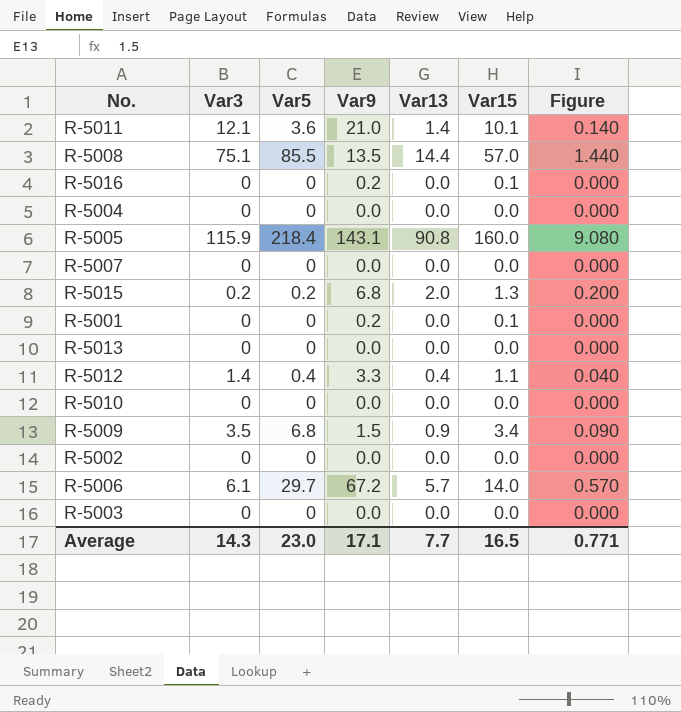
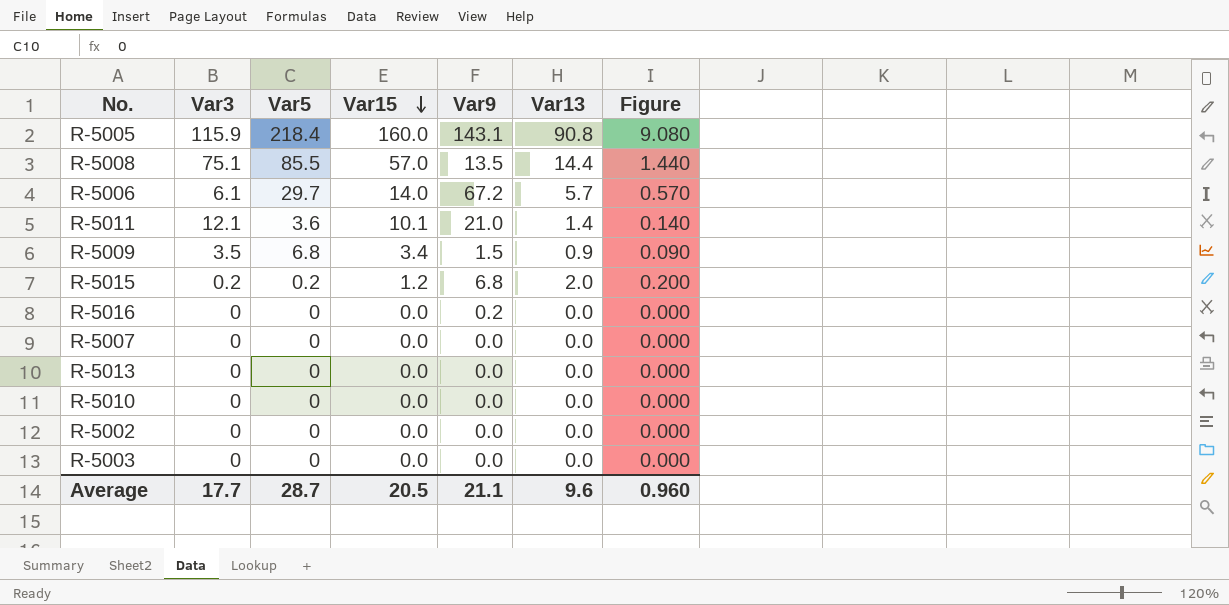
row order: none -> Var15 descending
column Var15 | position: 6 -> 4
row R-5004: 0 | 0 | 0.0 | 0.0 | 0.0 | 0.000 -> none
row R-5001: 0 | 0 | 0.2 | 0.0 | 0.1 | 0.000 -> none
row R-5012: 1.4 | 0.4 | 3.3 | 0.4 | 1.1 | 0.040 -> none
R-5015 | Var15: 1.3 -> 1.2
R-5016 | Var15: 0.1 -> 0.0
Average | Var3: 14.3 -> 17.7
Average | Var5: 23.0 -> 28.7
Average | Var15: 16.5 -> 20.5
Average | Var9: 17.1 -> 21.1
Average | Var13: 7.7 -> 9.6
Average | Figure: 0.771 -> 0.960

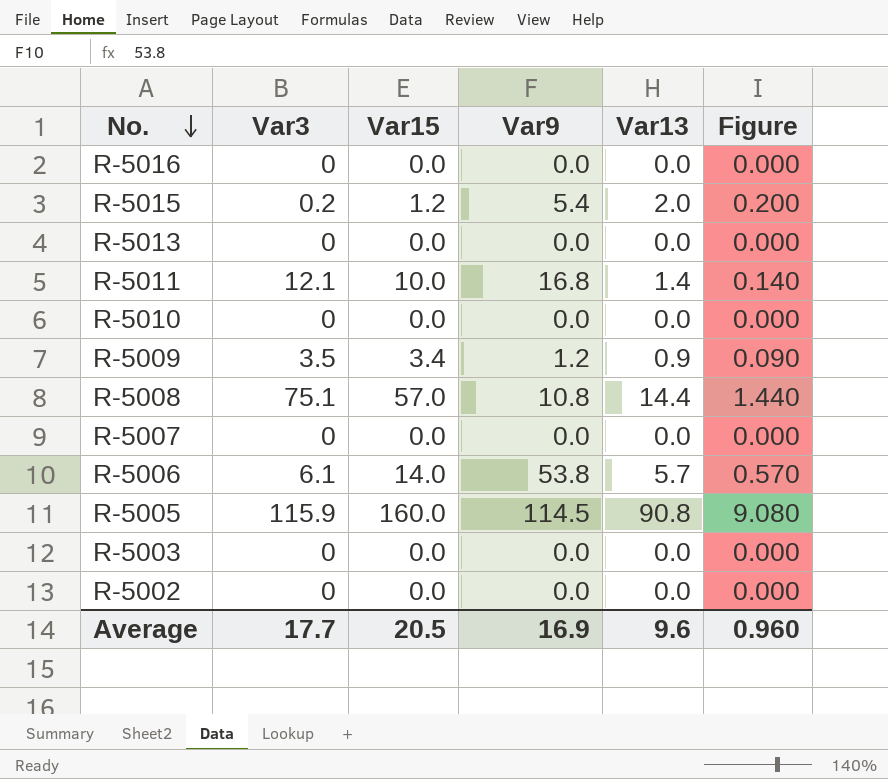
row order: Var15 descending -> No. descending
column Var5 | position: 3 -> none
R-5016 | Var9: 0.2 -> 0.0
R-5015 | Var9: 6.8 -> 5.4
R-5011 | Var15: 10.1 -> 10.0
R-5011 | Var9: 21.0 -> 16.8
R-5009 | Var9: 1.5 -> 1.2
R-5008 | Var9: 13.5 -> 10.8
R-5006 | Var9: 67.2 -> 53.8
R-5005 | Var9: 143.1 -> 114.5
Average | Var9: 21.1 -> 16.9

